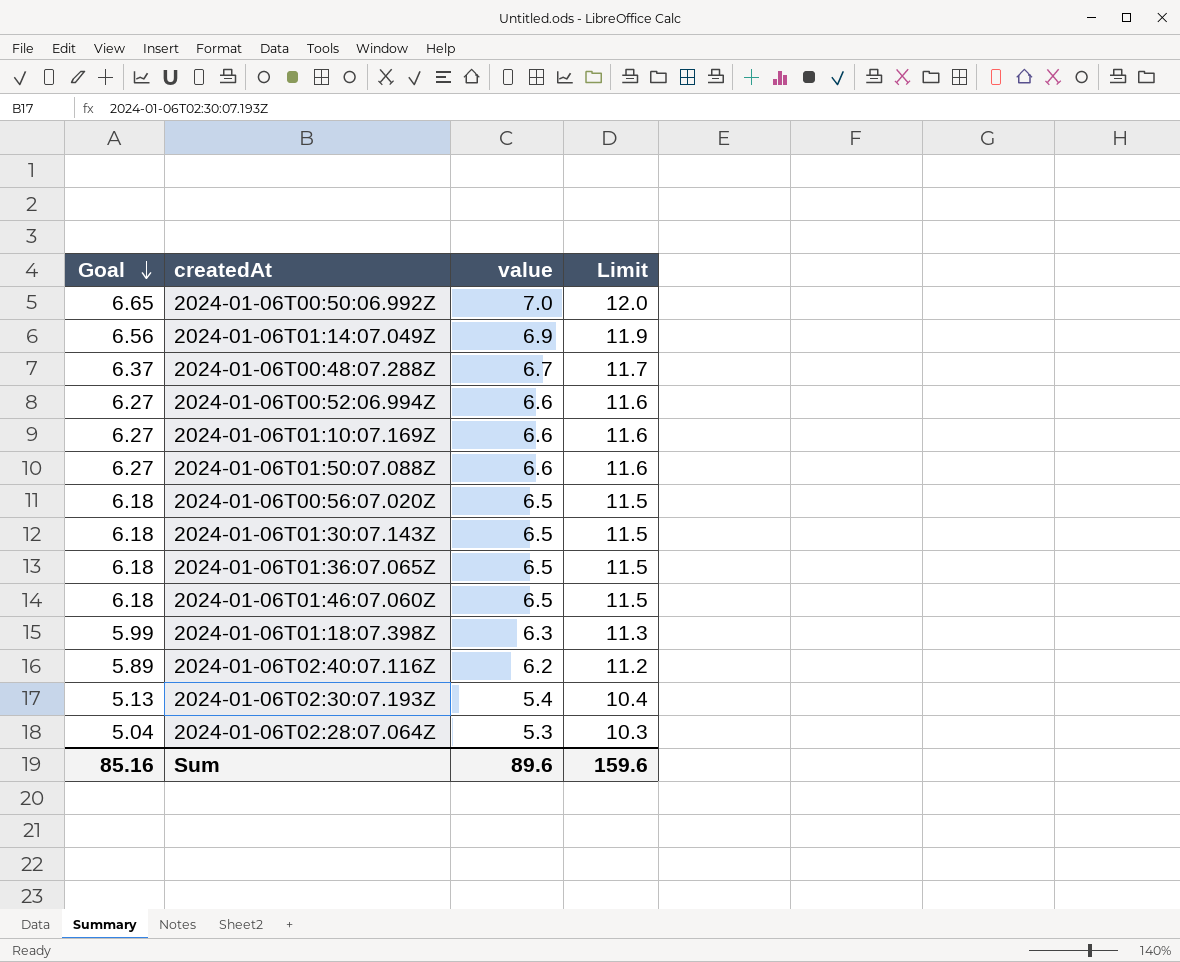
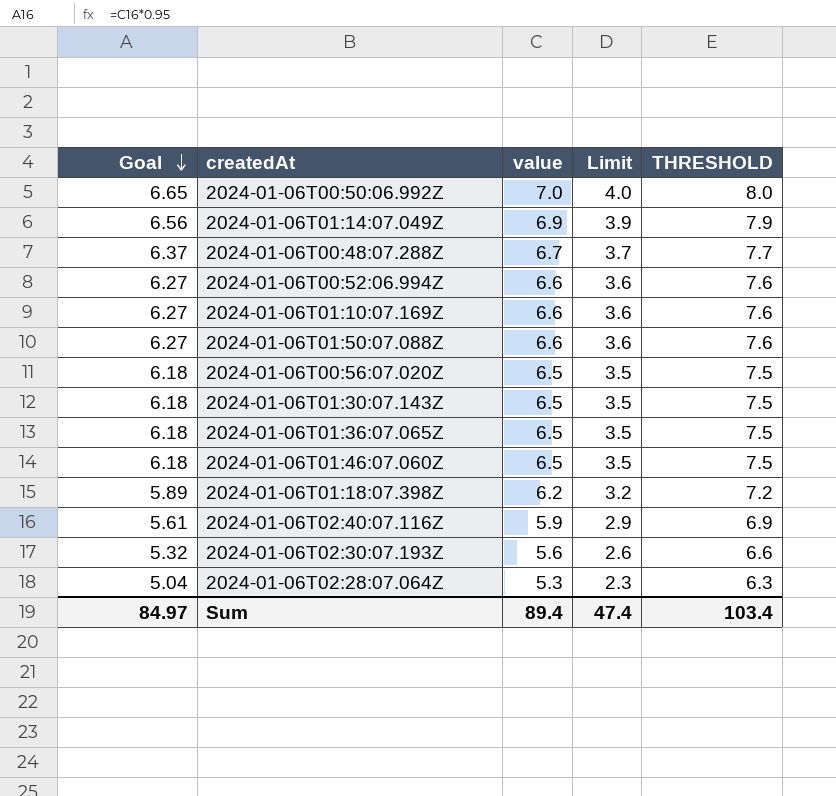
column Limit | formula: [value] + 5 -> [value] - 3
column THRESHOLD | formula: none -> [value] + 1
2024-01-06T01:18:07.398Z | Goal: 5.99 -> 5.89
2024-01-06T01:18:07.398Z | value: 6.3 -> 6.2
2024-01-06T02:40:07.116Z | Goal: 5.89 -> 5.61
2024-01-06T02:40:07.116Z | value: 6.2 -> 5.9
2024-01-06T02:30:07.193Z | Goal: 5.13 -> 5.32
2024-01-06T02:30:07.193Z | value: 5.4 -> 5.6
Sum | Goal: 85.16 -> 84.97
Sum | value: 89.6 -> 89.4
Sum | Limit: 159.6 -> 47.4

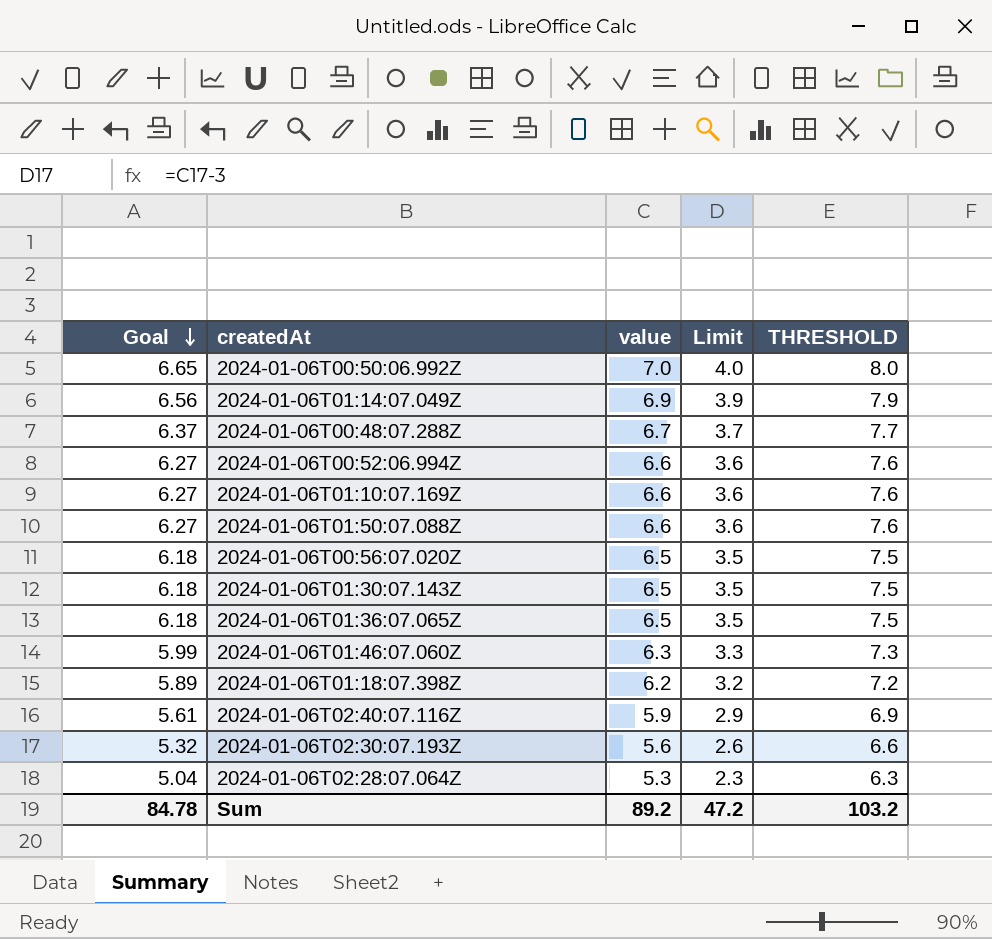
2024-01-06T01:46:07.060Z | Goal: 6.18 -> 5.99
2024-01-06T01:46:07.060Z | value: 6.5 -> 6.3
2024-01-06T01:46:07.060Z | Limit: 3.5 -> 3.3
2024-01-06T01:46:07.060Z | THRESHOLD: 7.5 -> 7.3
Sum | Goal: 84.97 -> 84.78
Sum | value: 89.4 -> 89.2
Sum | Limit: 47.4 -> 47.2
Sum | THRESHOLD: 103.4 -> 103.2

